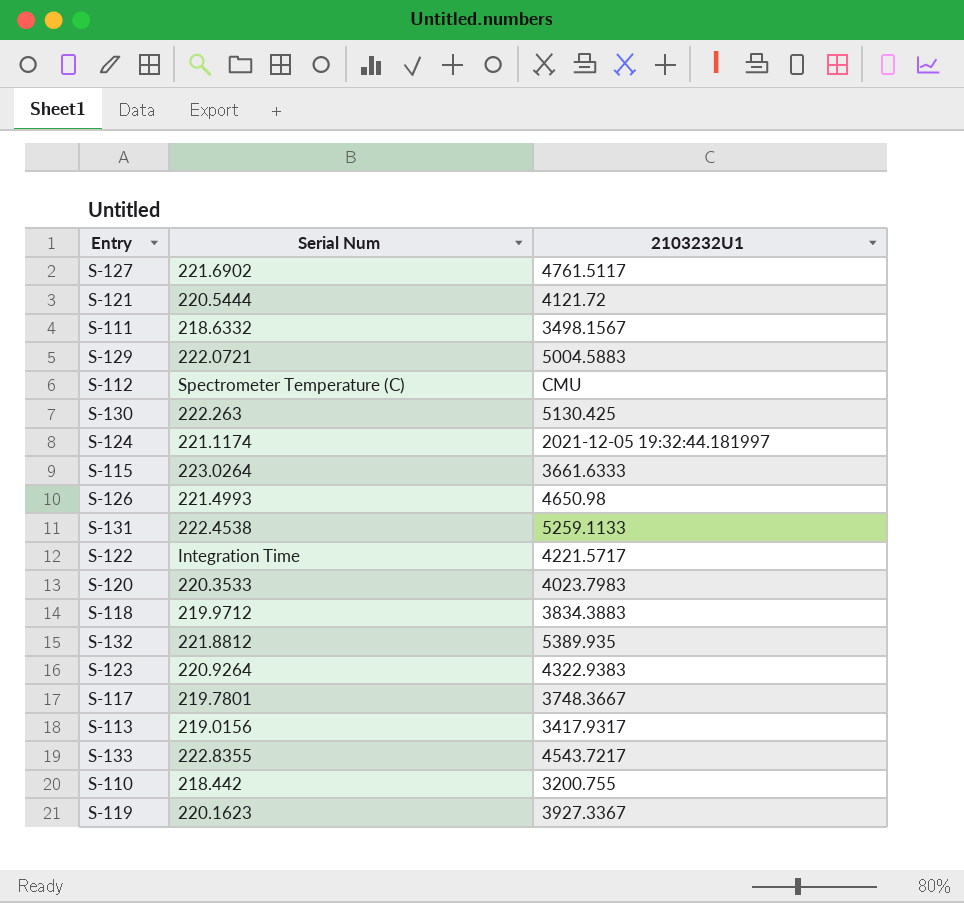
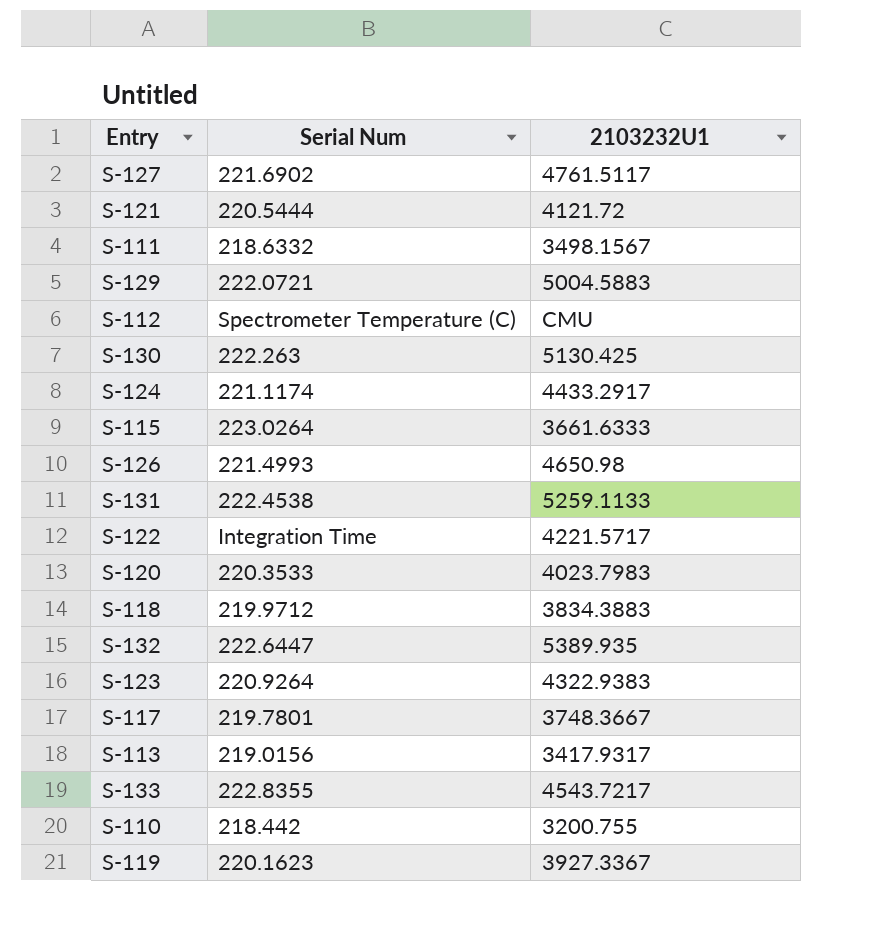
S-124 | 2103232U1: 2021-12-05 19:32:44.181997 -> 4433.2917
S-132 | Serial Num: 221.8812 -> 222.6447

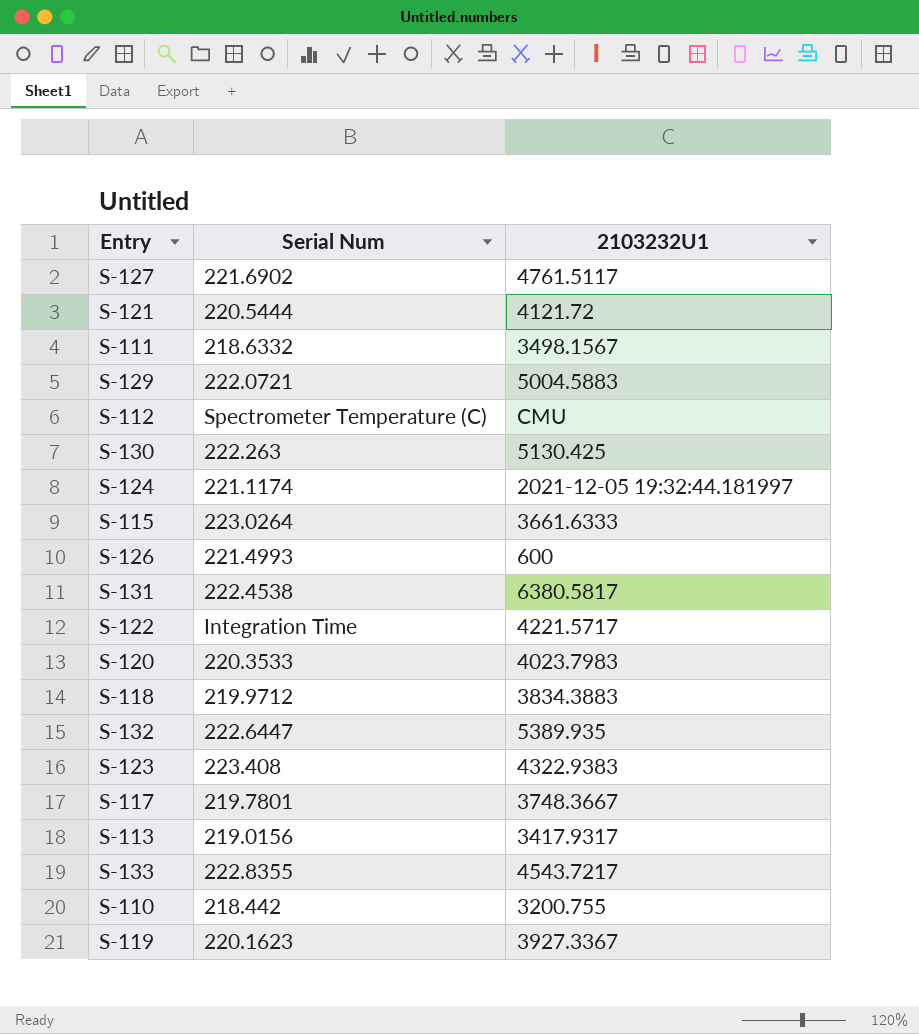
S-124 | 2103232U1: 4433.2917 -> 2021-12-05 19:32:44.181997
S-126 | 2103232U1: 4650.98 -> 600
S-131 | 2103232U1: 5259.1133 -> 6380.5817
S-123 | Serial Num: 220.9264 -> 223.408

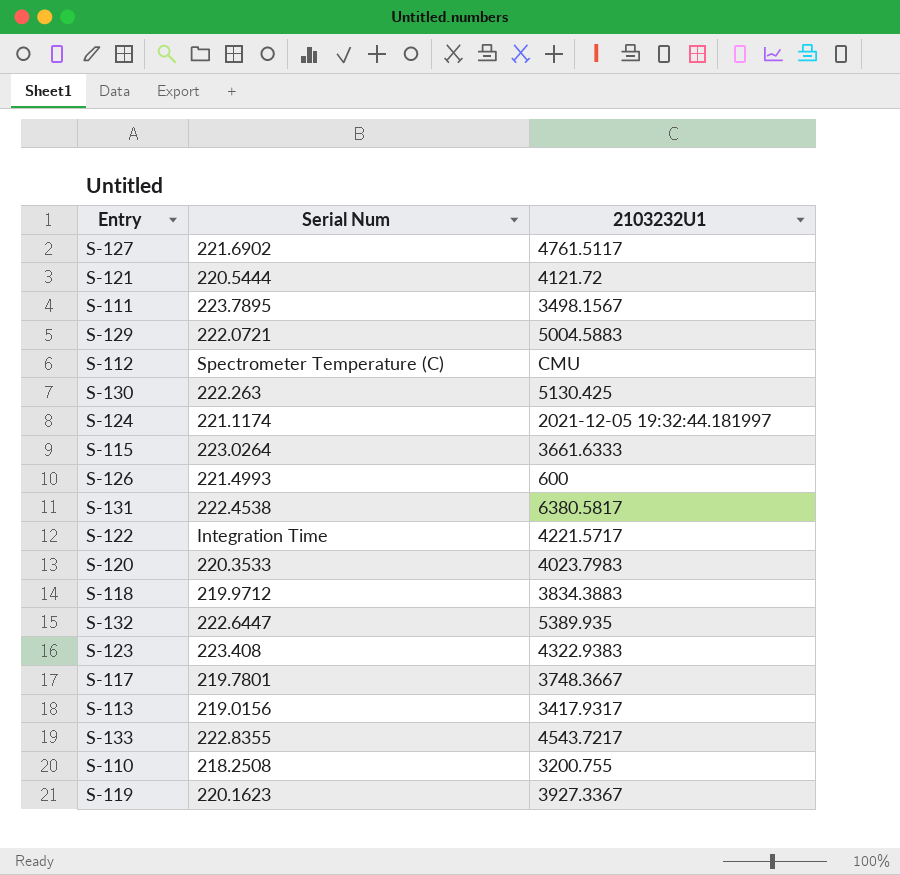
S-111 | Serial Num: 218.6332 -> 223.7895
S-110 | Serial Num: 218.442 -> 218.2508

